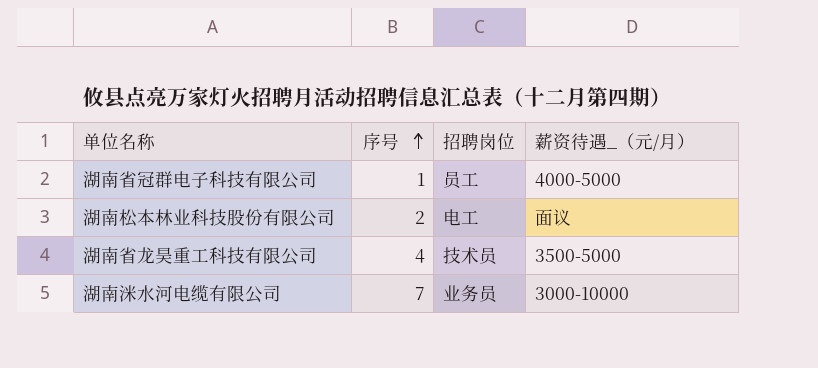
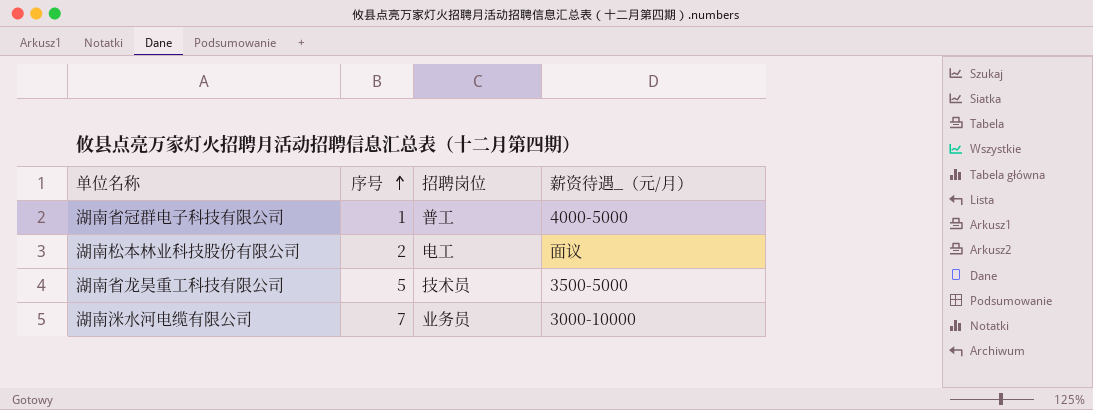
湖南省冠群电子科技有限公司 | 招聘岗位: 员工 -> 普工
湖南省龙昊重工科技有限公司 | 序号: 4 -> 5

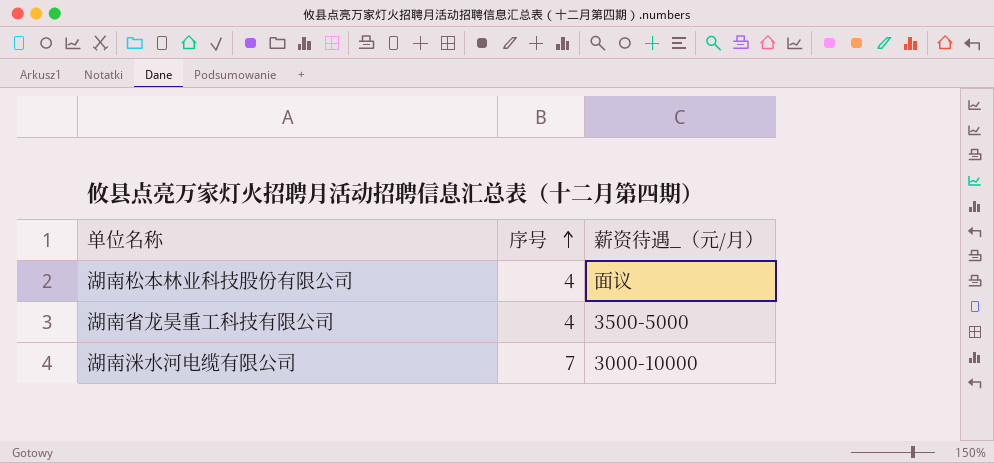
column 招聘岗位 | position: 3 -> none
row 湖南省冠群电子科技有限公司: 1 | 普工 | 4000-5000 -> none
湖南松本林业科技股份有限公司 | 序号: 2 -> 4
湖南省龙昊重工科技有限公司 | 序号: 5 -> 4

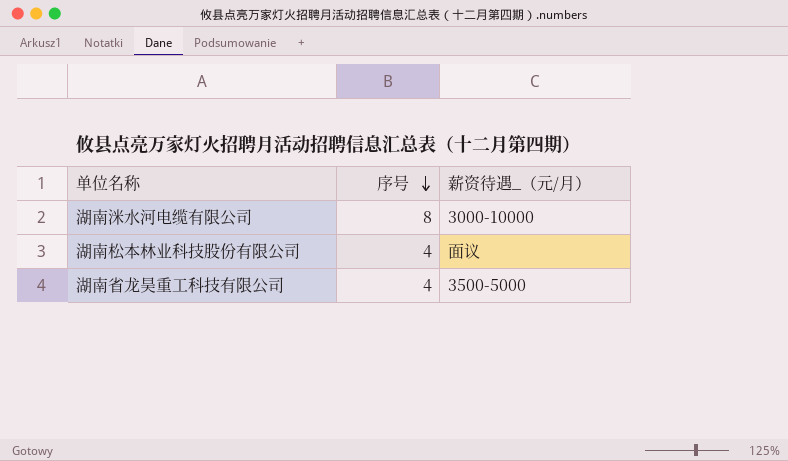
row order: 序号 ascending -> 序号 descending
湖南洣水河电缆有限公司 | 序号: 7 -> 8

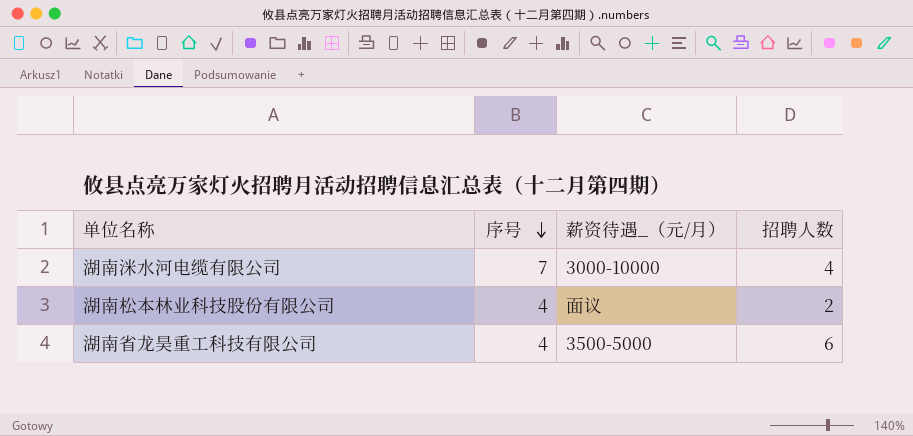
column 招聘人数 | position: none -> 4
湖南洣水河电缆有限公司 | 序号: 8 -> 7

